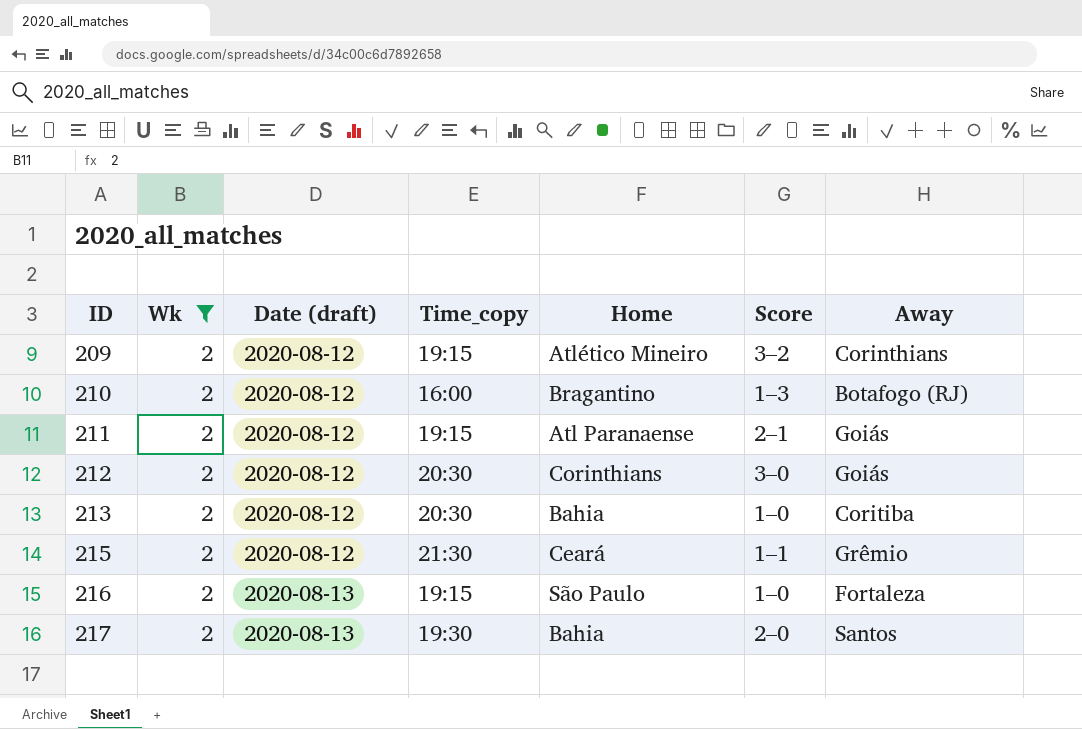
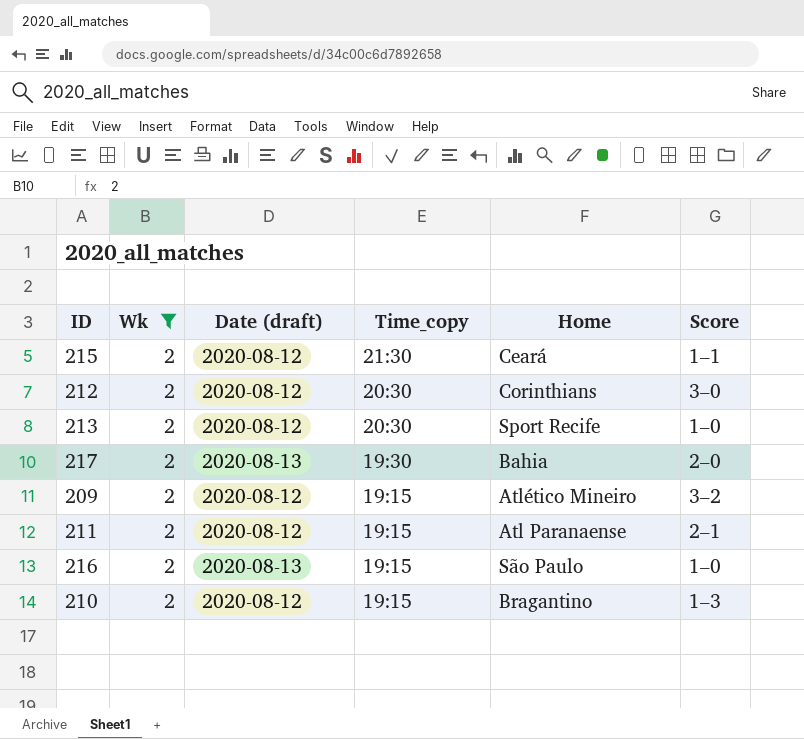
row order: ID ascending -> Time_copy descending
column Away | position: 7 -> none
213 | Home: Bahia -> Sport Recife
210 | Time_copy: 16:00 -> 19:15

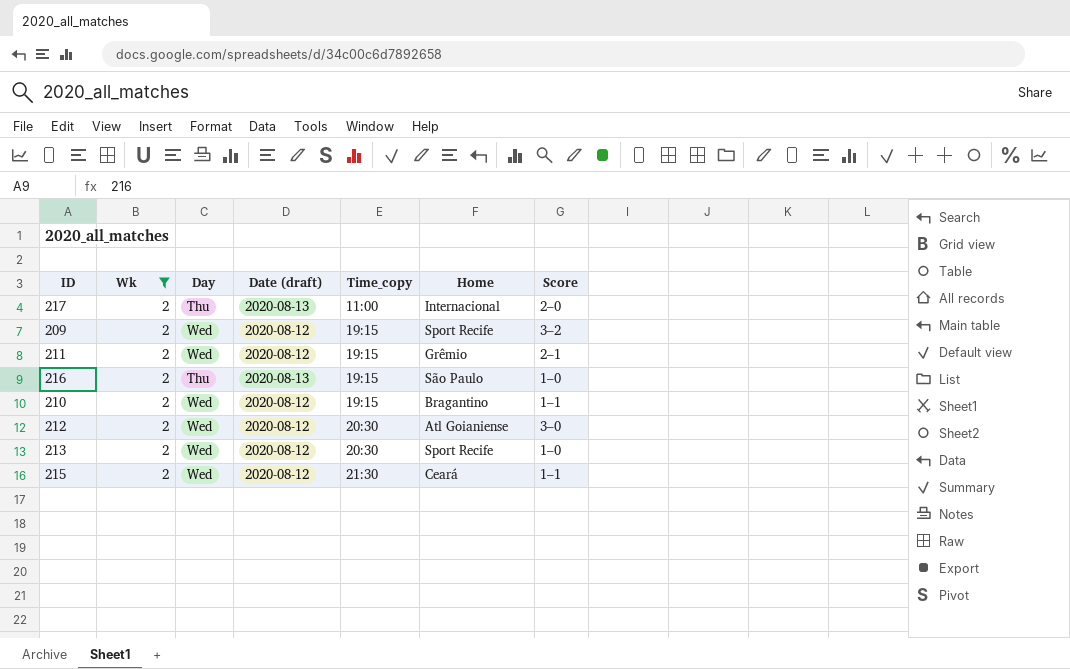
row order: Time_copy descending -> Time_copy ascending
column Day | position: none -> 3
217 | Time_copy: 19:30 -> 11:00
217 | Home: Bahia -> Internacional
209 | Home: Atlético Mineiro -> Sport Recife
211 | Home: Atl Paranaense -> Grêmio
210 | Score: 1–3 -> 1–1
212 | Home: Corinthians -> Atl Goianiense

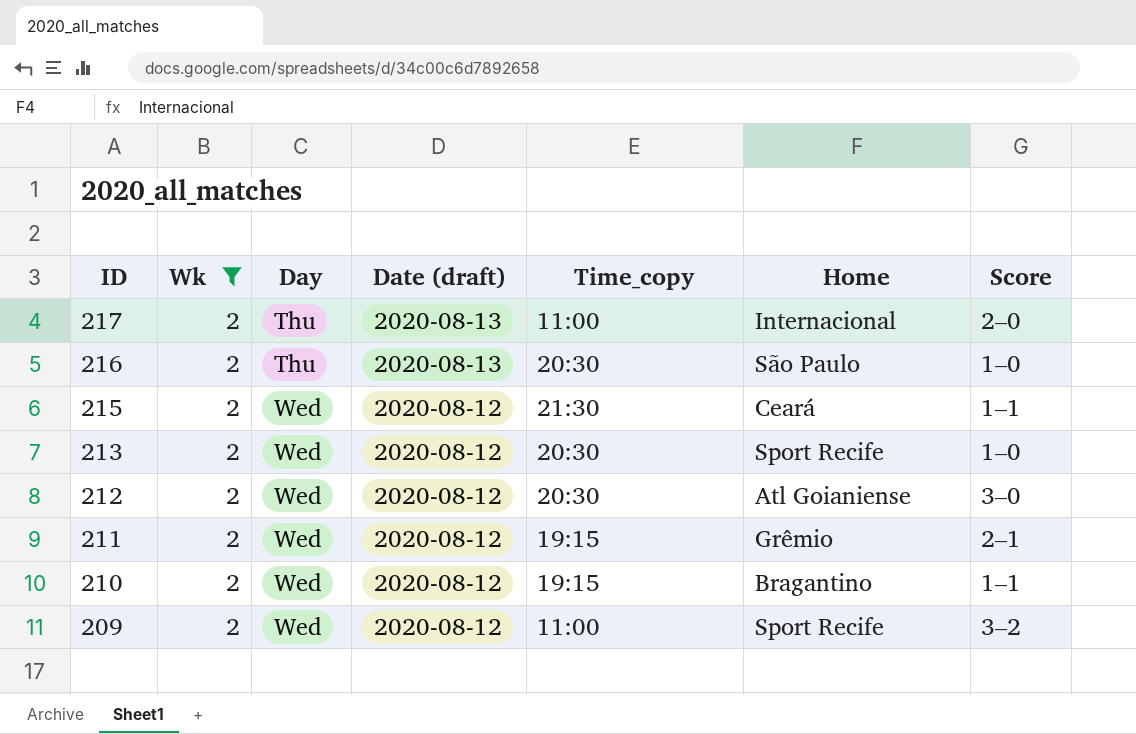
row order: Time_copy ascending -> ID descending
216 | Time_copy: 19:15 -> 20:30
209 | Time_copy: 19:15 -> 11:00

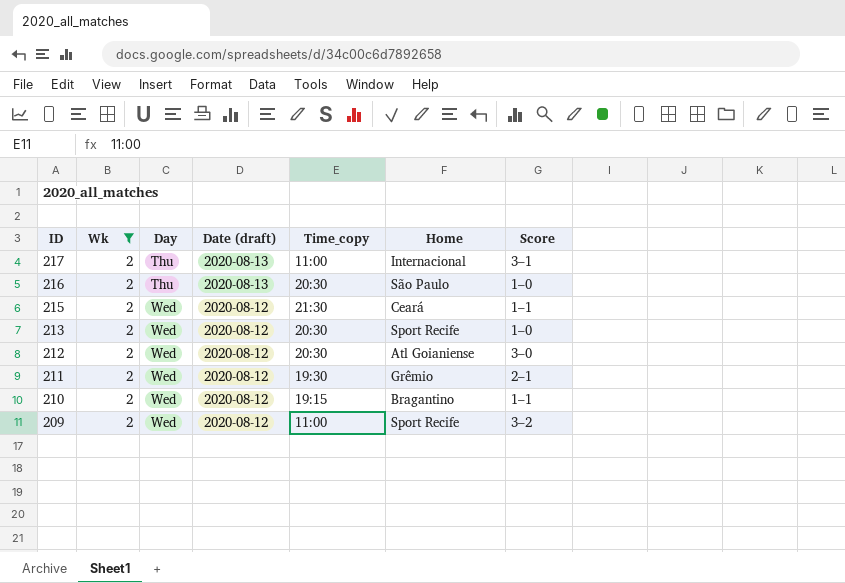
217 | Score: 2–0 -> 3–1
211 | Time_copy: 19:15 -> 19:30

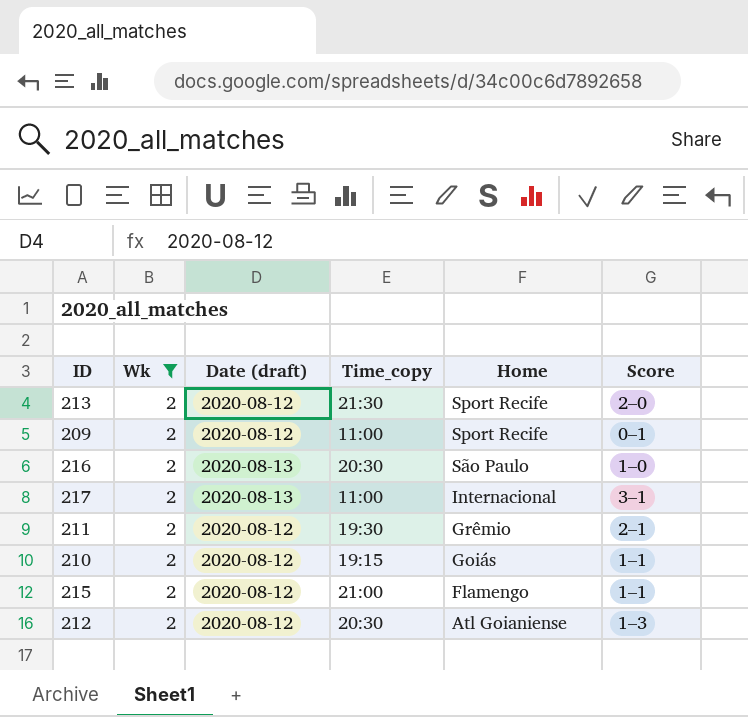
row order: ID descending -> Home descending
column Day | position: 3 -> none
213 | Time_copy: 20:30 -> 21:30
213 | Score: 1–0 -> 2–0
209 | Score: 3–2 -> 0–1
210 | Home: Bragantino -> Goiás
215 | Time_copy: 21:30 -> 21:00
215 | Home: Ceará -> Flamengo
212 | Score: 3–0 -> 1–3

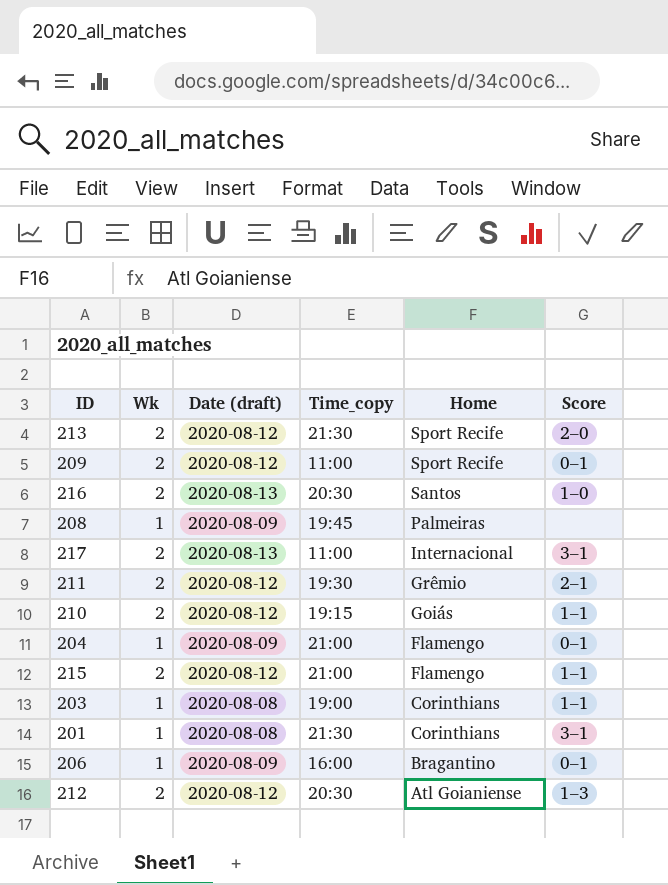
filter: Wk = 2 -> none
216 | Home: São Paulo -> Santos

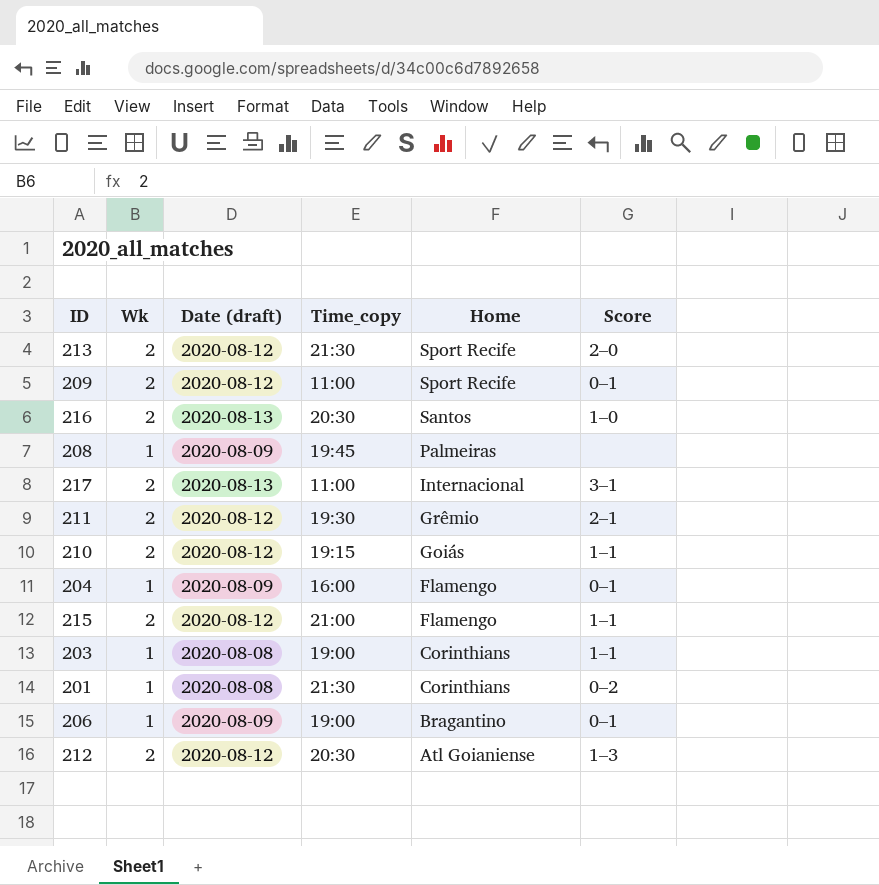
204 | Time_copy: 21:00 -> 16:00
201 | Score: 3–1 -> 0–2
206 | Time_copy: 16:00 -> 19:00

